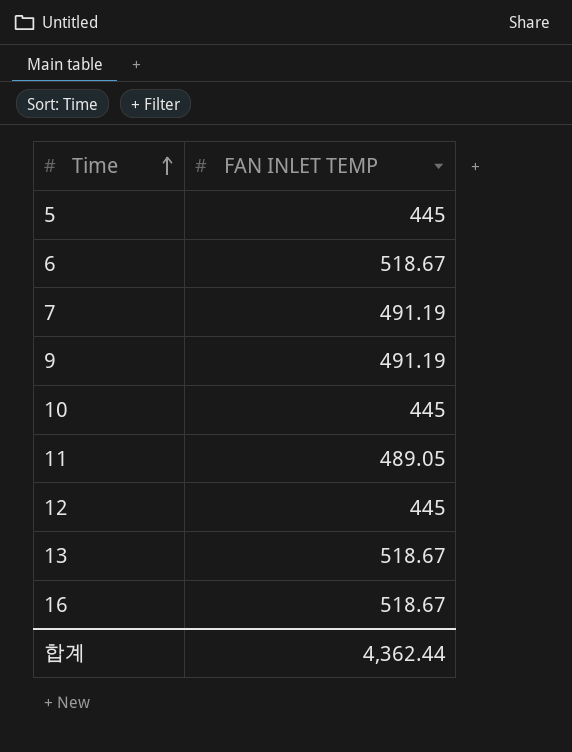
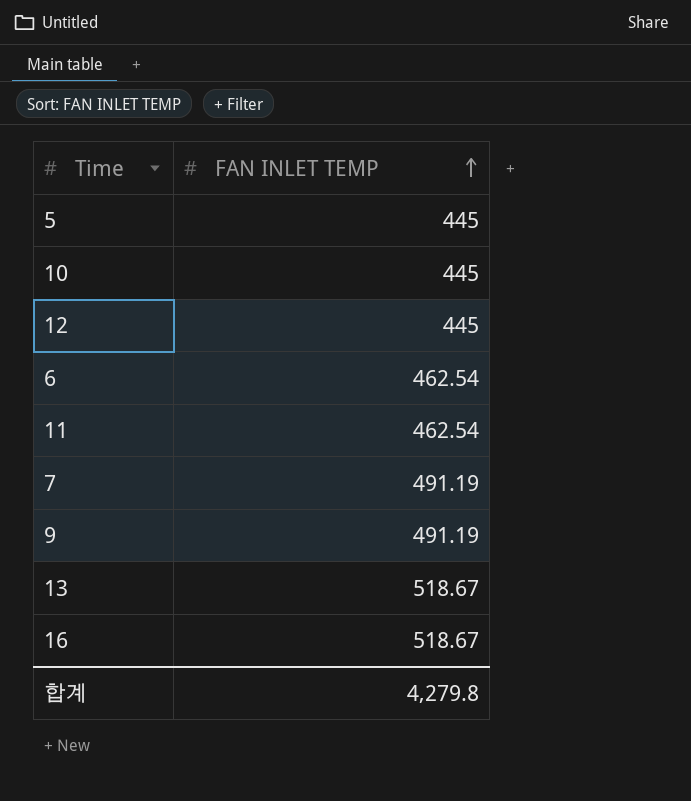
row order: Time ascending -> FAN INLET TEMP ascending
6 | FAN INLET TEMP: 518.67 -> 462.54
11 | FAN INLET TEMP: 489.05 -> 462.54
합계 | FAN INLET TEMP: 4,362.44 -> 4,279.8

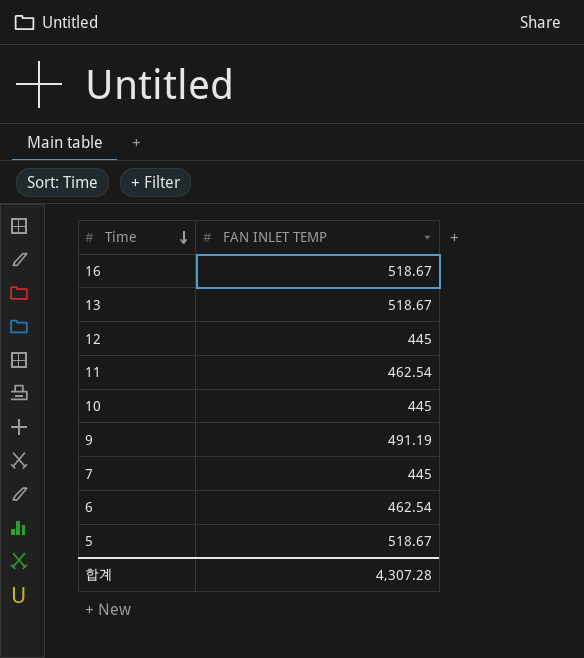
row order: FAN INLET TEMP ascending -> Time descending
7 | FAN INLET TEMP: 491.19 -> 445
5 | FAN INLET TEMP: 445 -> 518.67
합계 | FAN INLET TEMP: 4,279.8 -> 4,307.28

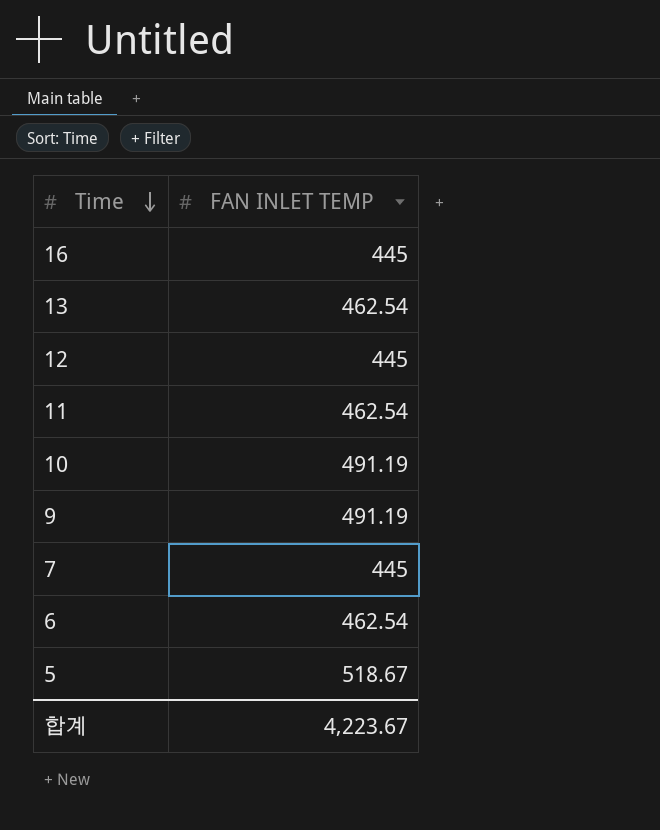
16 | FAN INLET TEMP: 518.67 -> 445
13 | FAN INLET TEMP: 518.67 -> 462.54
10 | FAN INLET TEMP: 445 -> 491.19
합계 | FAN INLET TEMP: 4,307.28 -> 4,223.67

